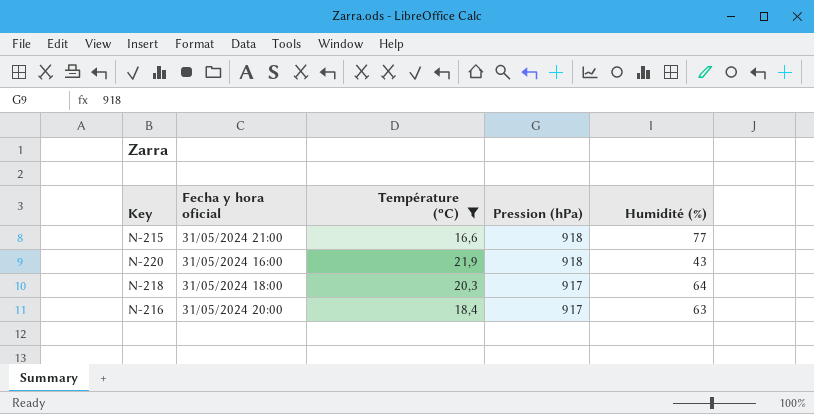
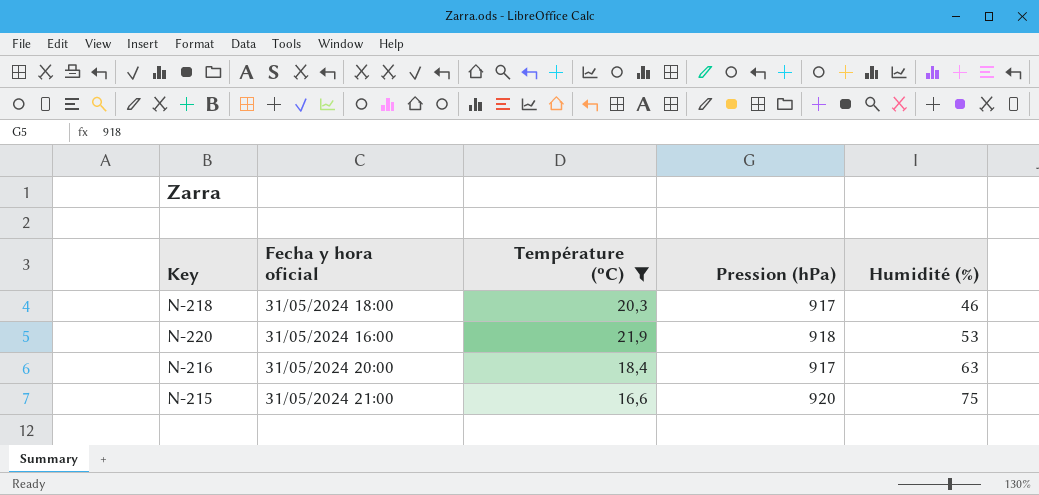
row order: Pression (hPa) descending -> Humidité (%) ascending
N-218 | Humidité (%): 64 -> 46
N-220 | Humidité (%): 43 -> 53
N-215 | Pression (hPa): 918 -> 920
N-215 | Humidité (%): 77 -> 75

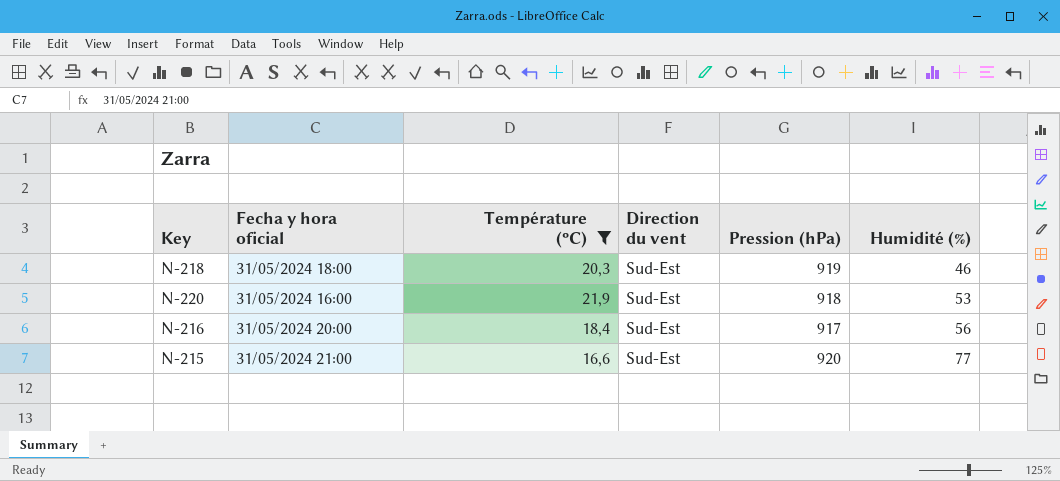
column Direction du vent | position: none -> 4
N-218 | Pression (hPa): 917 -> 919
N-216 | Humidité (%): 63 -> 56
N-215 | Humidité (%): 75 -> 77

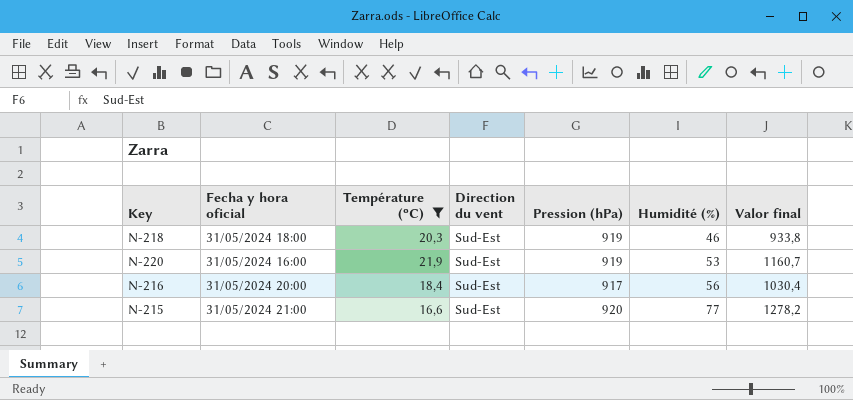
column Valor final | formula: none -> [Température (ºC)] * [Humidité (%)]
N-220 | Pression (hPa): 918 -> 919

